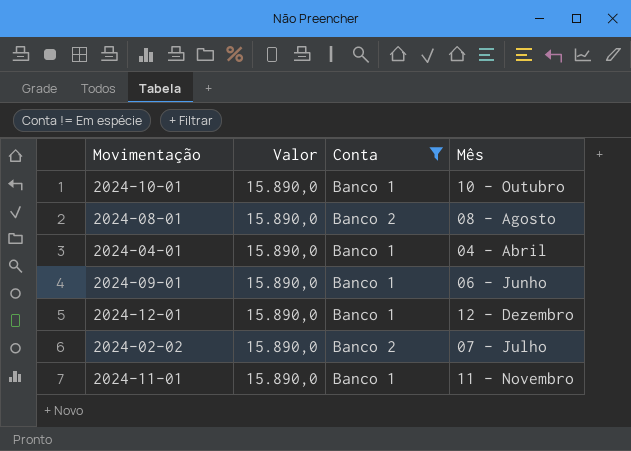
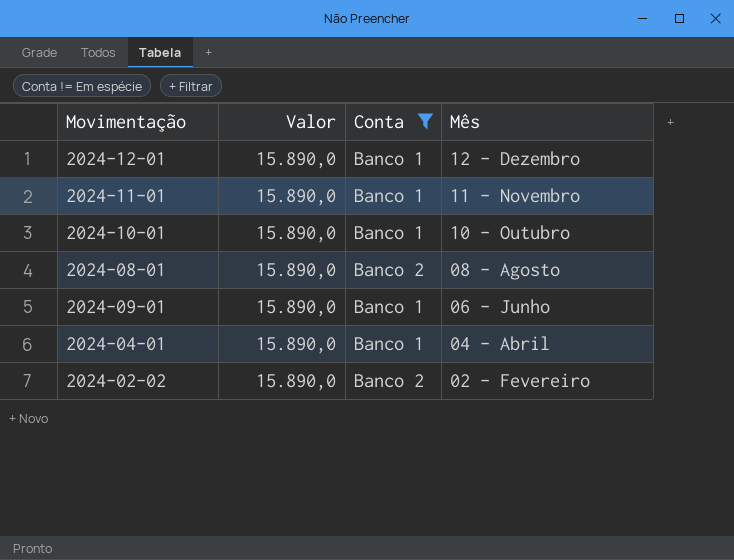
row order: none -> Mês descending
2024-02-02 | Mês: 07 - Julho -> 02 - Fevereiro

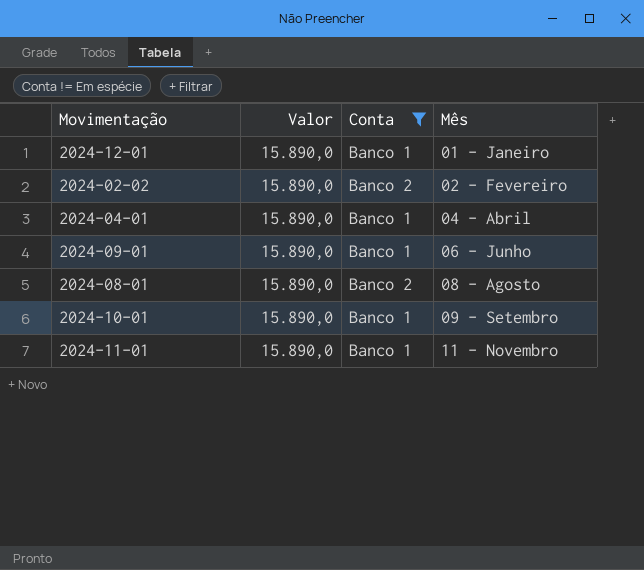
row order: Mês descending -> Mês ascending
2024-12-01 | Mês: 12 - Dezembro -> 01 - Janeiro
2024-10-01 | Mês: 10 - Outubro -> 09 - Setembro

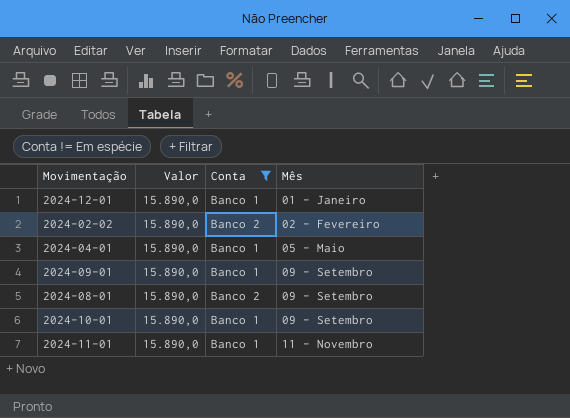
2024-04-01 | Mês: 04 - Abril -> 05 - Maio
2024-09-01 | Mês: 06 - Junho -> 09 - Setembro
2024-08-01 | Mês: 08 - Agosto -> 09 - Setembro

